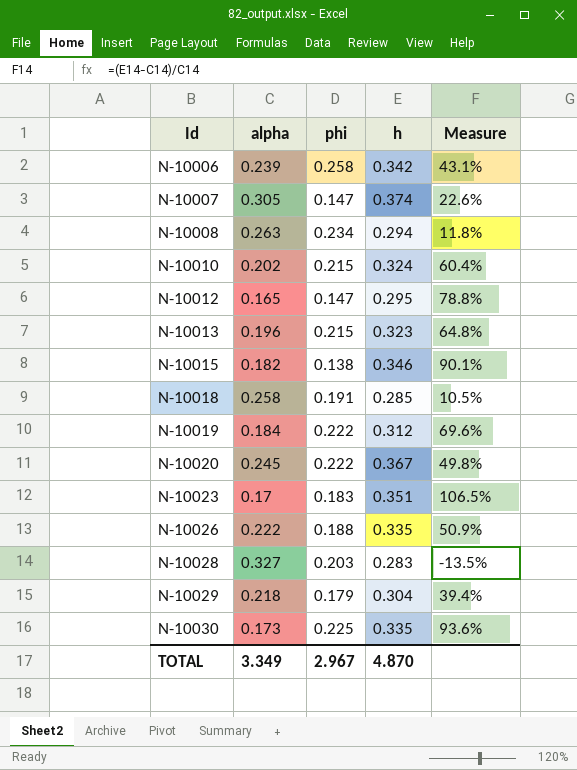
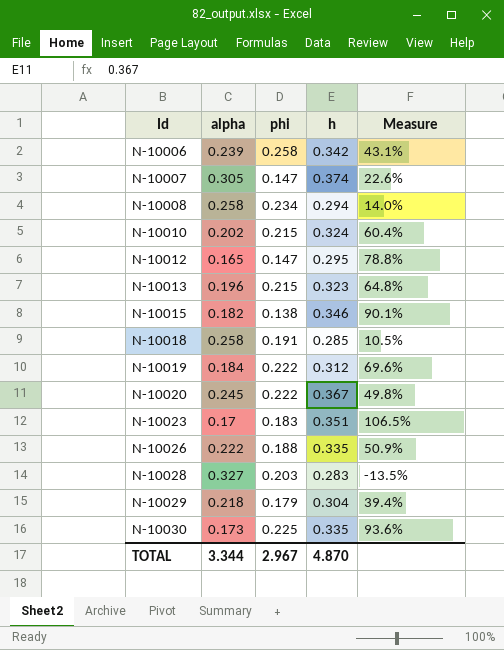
N-10008 | alpha: 0.263 -> 0.258
N-10008 | Measure: 11.8% -> 14.0%
TOTAL | alpha: 3.349 -> 3.344

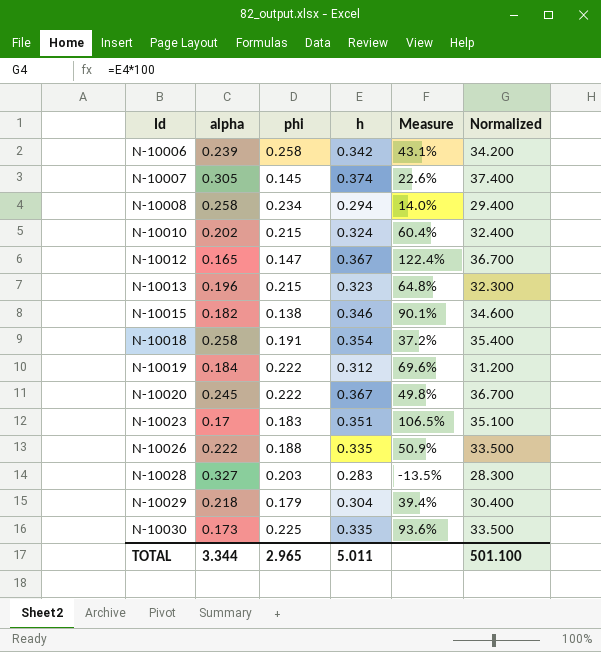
column Normalized | formula: none -> [h] * 100
N-10007 | phi: 0.147 -> 0.145
N-10012 | h: 0.295 -> 0.367
N-10012 | Measure: 78.8% -> 122.4%
N-10018 | h: 0.285 -> 0.354
N-10018 | Measure: 10.5% -> 37.2%
TOTAL | phi: 2.967 -> 2.965
TOTAL | h: 4.870 -> 5.011

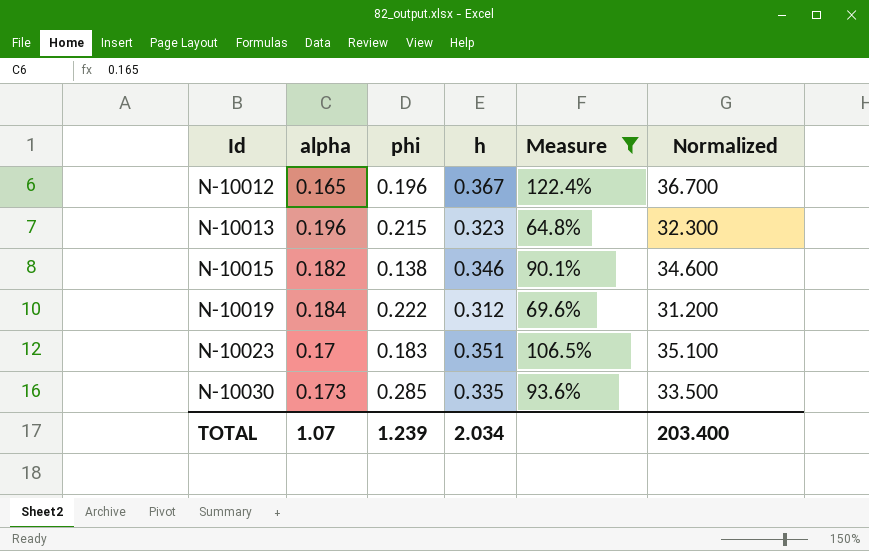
filter: none -> Measure >= 64.8%
N-10012 | phi: 0.147 -> 0.196
N-10030 | phi: 0.225 -> 0.285
TOTAL | alpha: 3.344 -> 1.07
TOTAL | phi: 2.965 -> 1.239
TOTAL | h: 5.011 -> 2.034
TOTAL | Normalized: 501.100 -> 203.400

